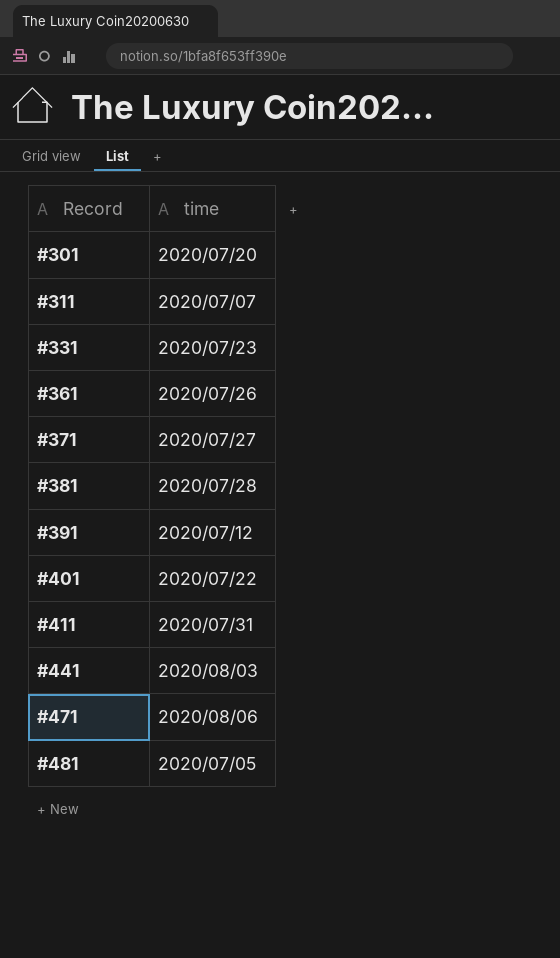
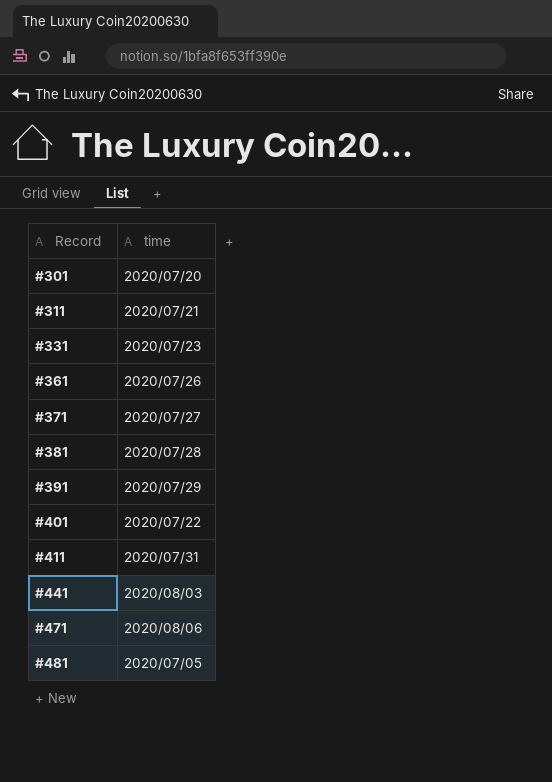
#311 | time: 2020/07/07 -> 2020/07/21
#391 | time: 2020/07/12 -> 2020/07/29

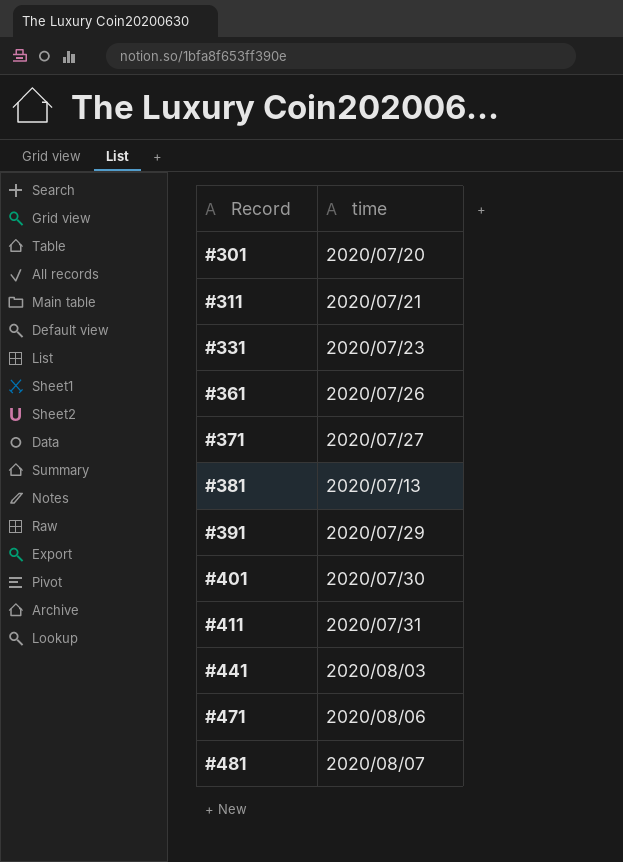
#381 | time: 2020/07/28 -> 2020/07/13
#401 | time: 2020/07/22 -> 2020/07/30
#481 | time: 2020/07/05 -> 2020/08/07

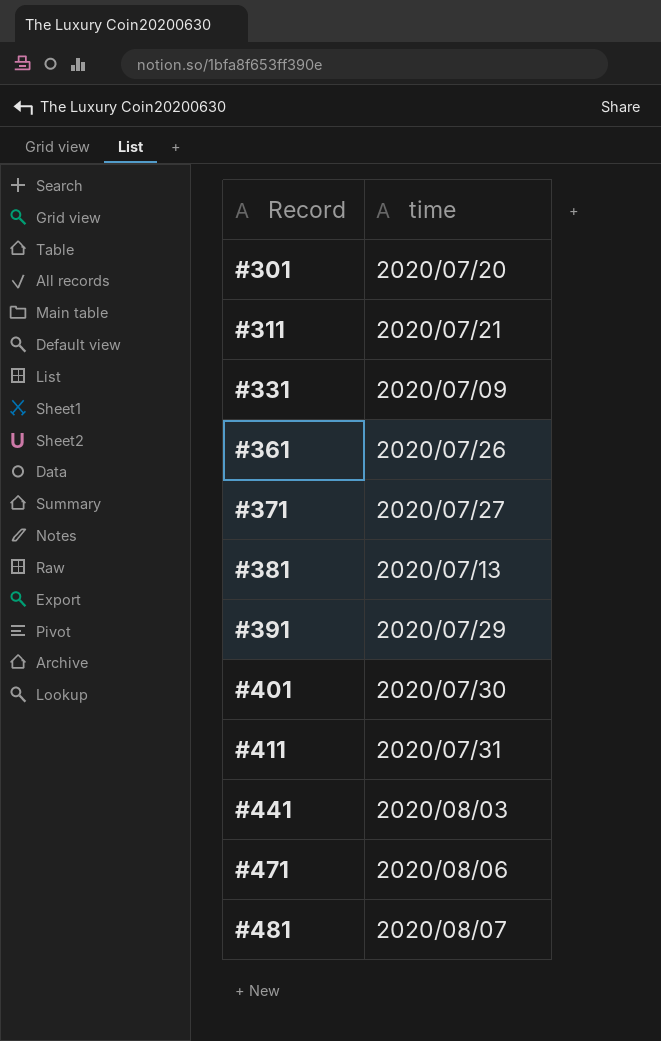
#331 | time: 2020/07/23 -> 2020/07/09

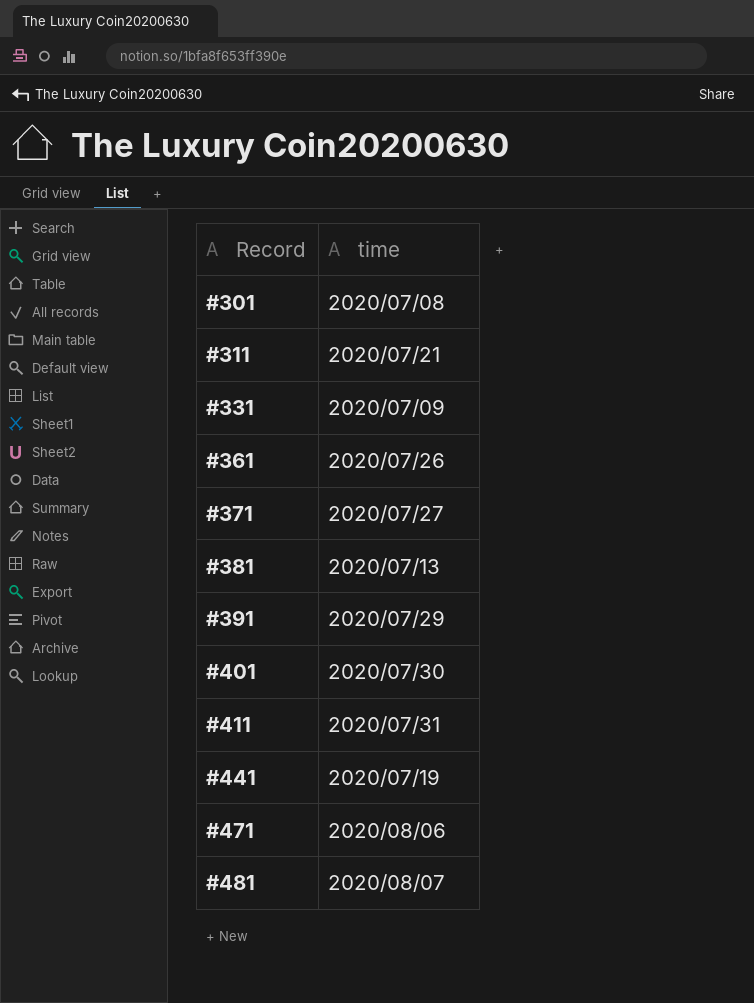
#301 | time: 2020/07/20 -> 2020/07/08
#441 | time: 2020/08/03 -> 2020/07/19

